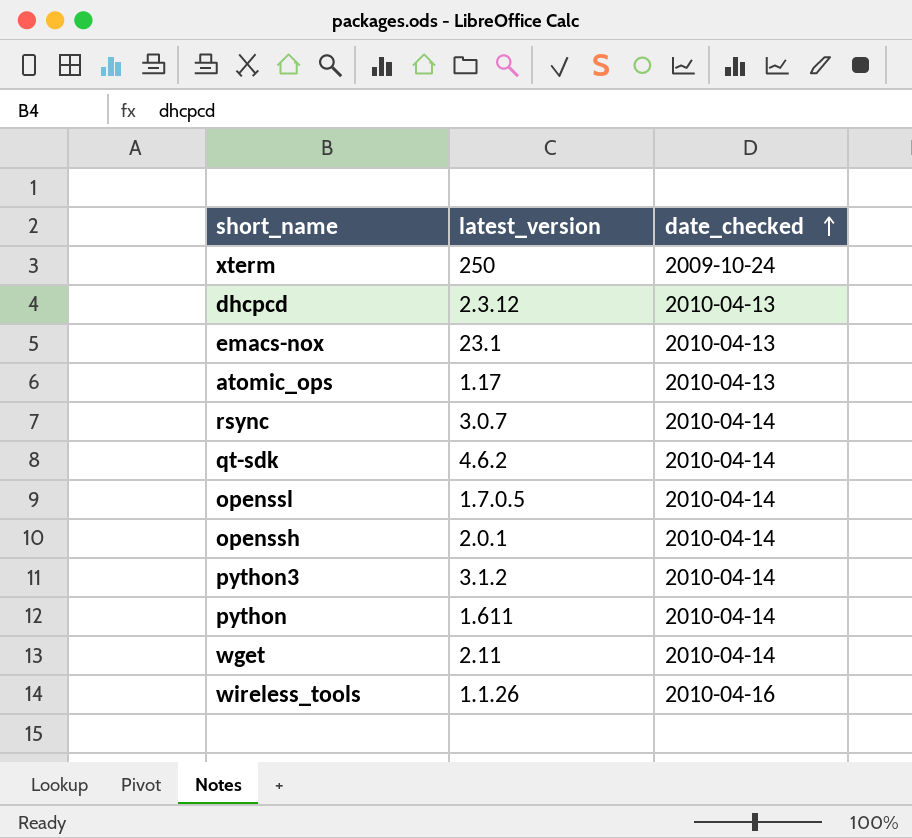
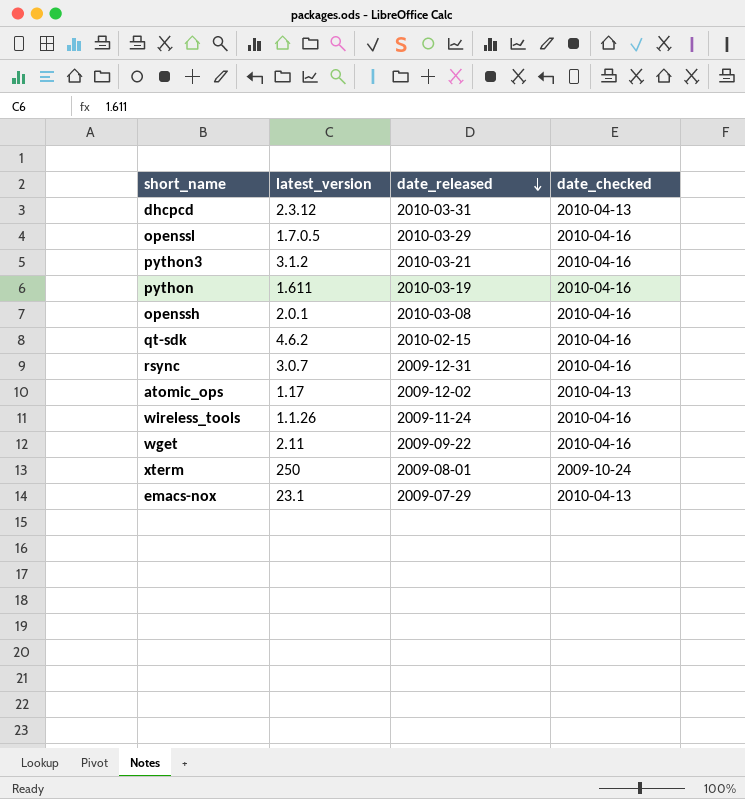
row order: date_checked ascending -> date_released descending
column date_released | position: none -> 3
openssl | date_checked: 2010-04-14 -> 2010-04-16
python3 | date_checked: 2010-04-14 -> 2010-04-16
python | date_checked: 2010-04-14 -> 2010-04-16
openssh | date_checked: 2010-04-14 -> 2010-04-16
qt-sdk | date_checked: 2010-04-14 -> 2010-04-16
rsync | date_checked: 2010-04-14 -> 2010-04-16
wget | date_checked: 2010-04-14 -> 2010-04-16

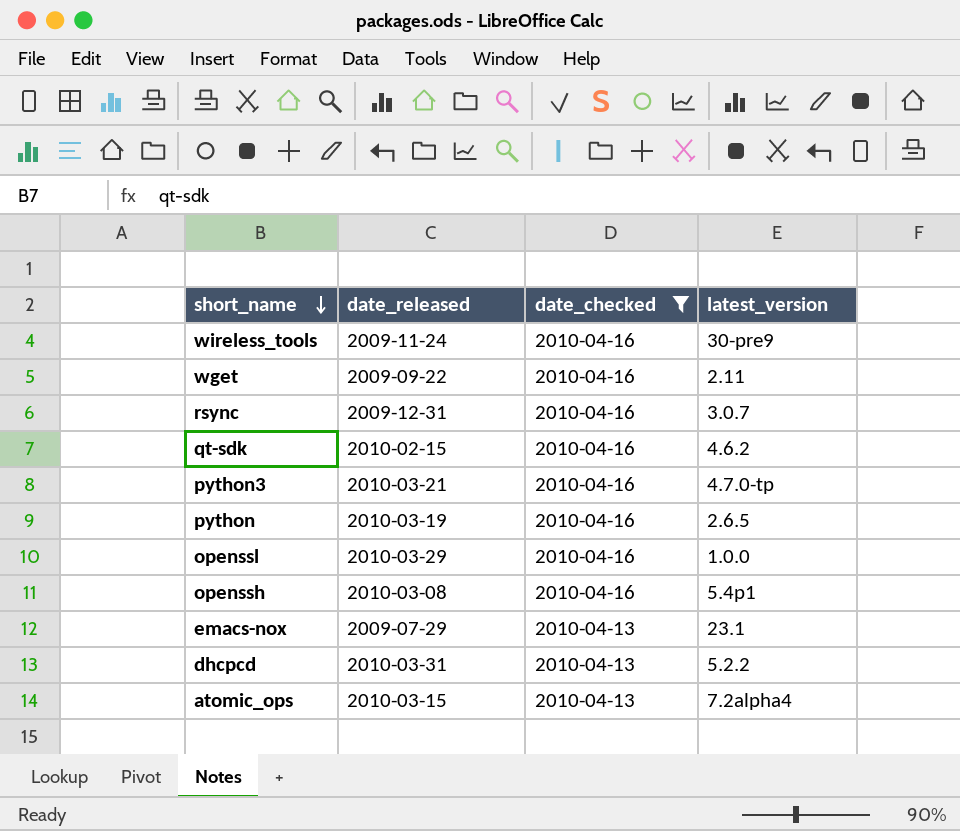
filter: none -> date_checked != 2009-10-24
row order: date_released descending -> short_name descending
column latest_version | position: 2 -> 4
wireless_tools | latest_version: 1.1.26 -> 30-pre9
python3 | latest_version: 3.1.2 -> 4.7.0-tp
python | latest_version: 1.611 -> 2.6.5
openssl | latest_version: 1.7.0.5 -> 1.0.0
openssh | latest_version: 2.0.1 -> 5.4p1
dhcpcd | latest_version: 2.3.12 -> 5.2.2
atomic_ops | date_released: 2009-12-02 -> 2010-03-15
atomic_ops | latest_version: 1.17 -> 7.2alpha4

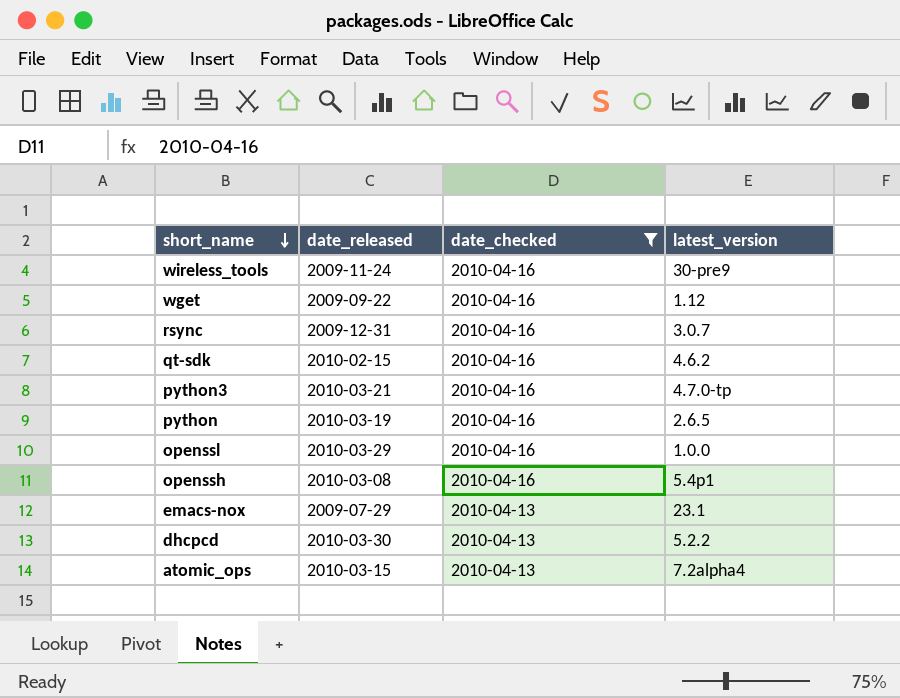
wget | latest_version: 2.11 -> 1.12
dhcpcd | date_released: 2010-03-31 -> 2010-03-30

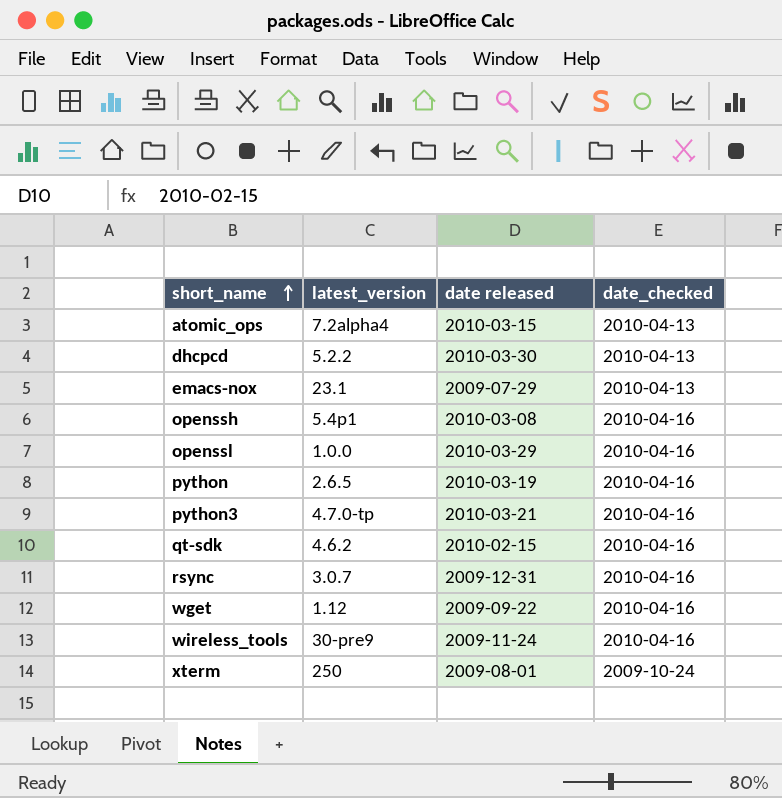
filter: date_checked != 2009-10-24 -> none
row order: short_name descending -> short_name ascending
column latest_version | position: 4 -> 2
column name: date_released -> date released

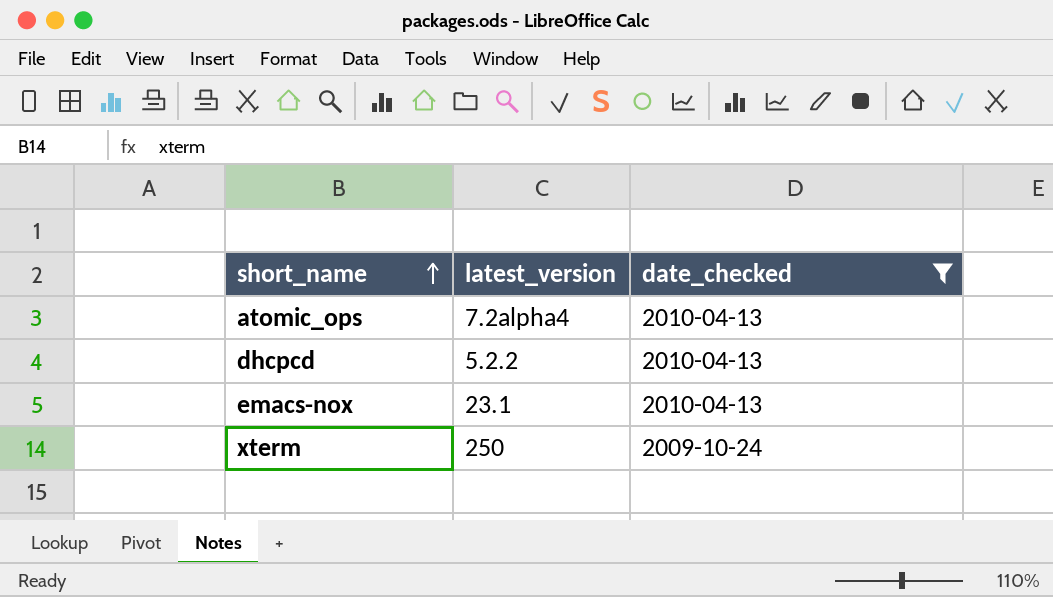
filter: none -> date_checked != 2010-04-16
column date released | position: 3 -> none

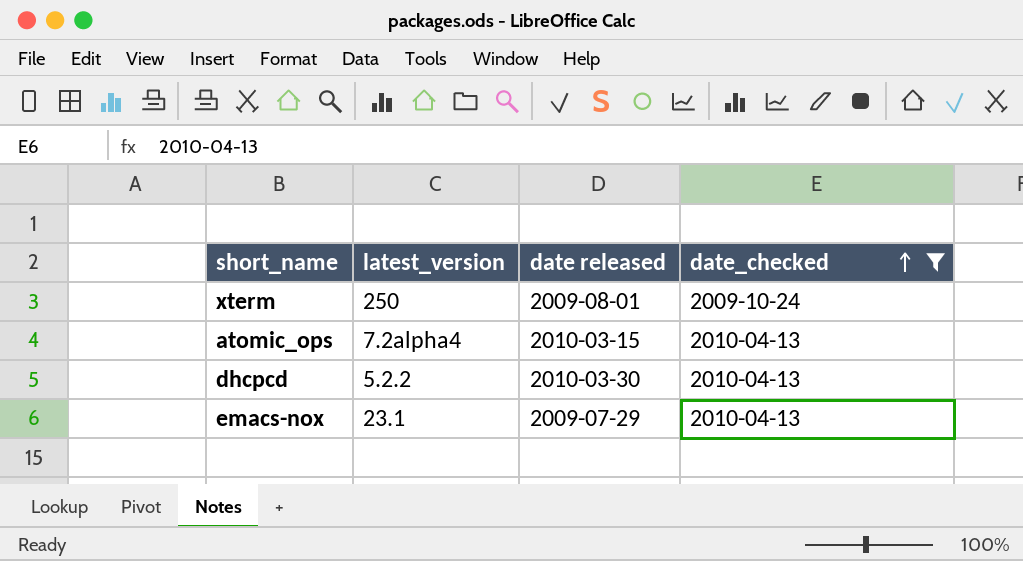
row order: short_name ascending -> date_checked ascending
column date released | position: none -> 3

